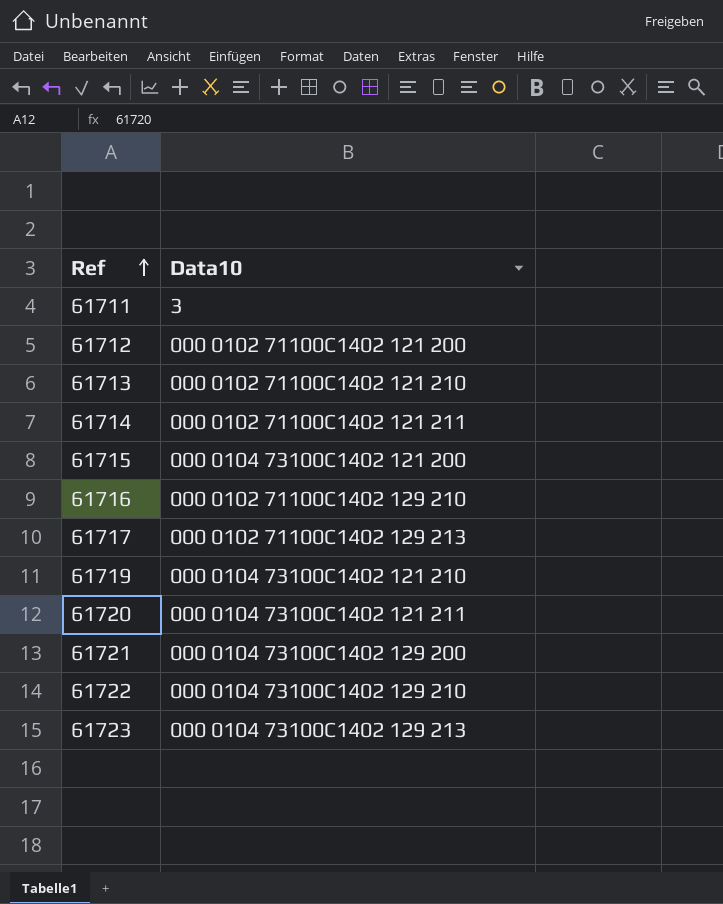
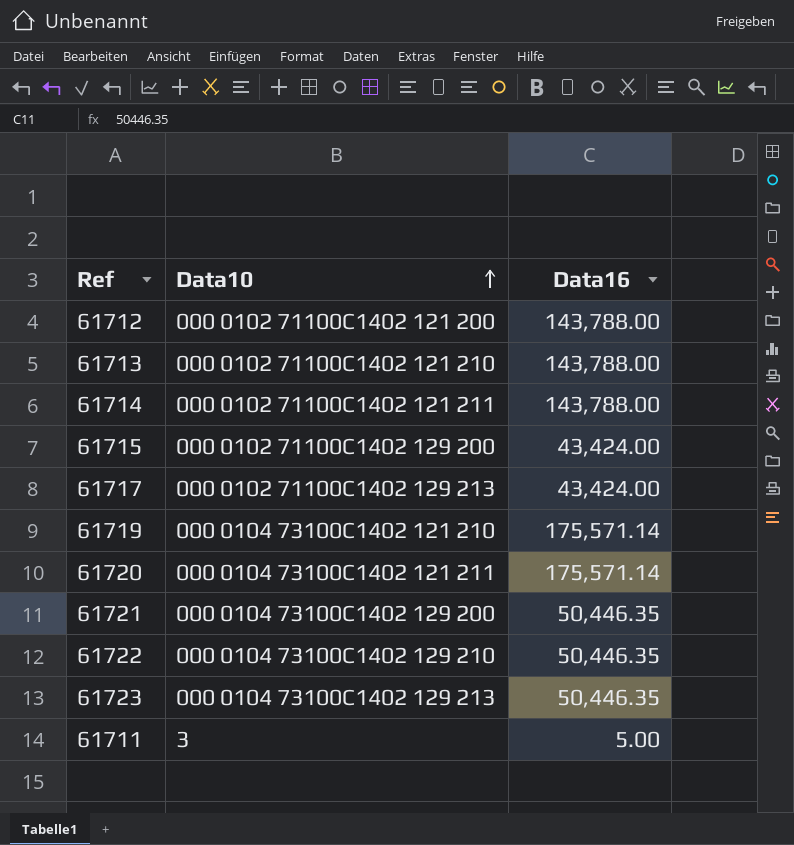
row order: Ref ascending -> Data10 ascending
column Data16 | position: none -> 3
row 61716: 000 0102 71100С1402 129 210 -> none
61715 | Data10: 000 0104 73100С1402 121 200 -> 000 0102 71100С1402 129 200

